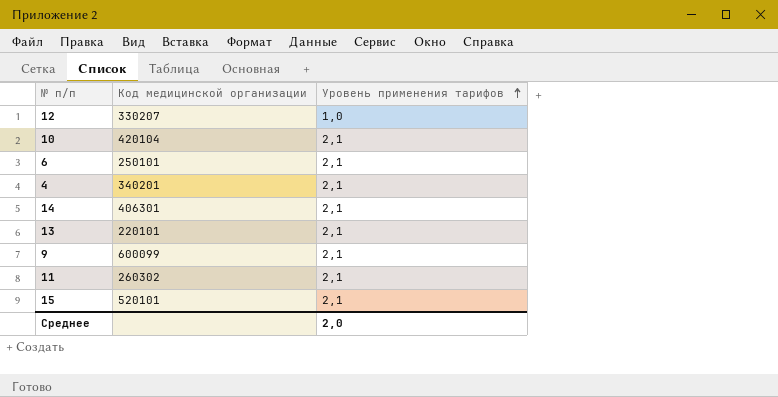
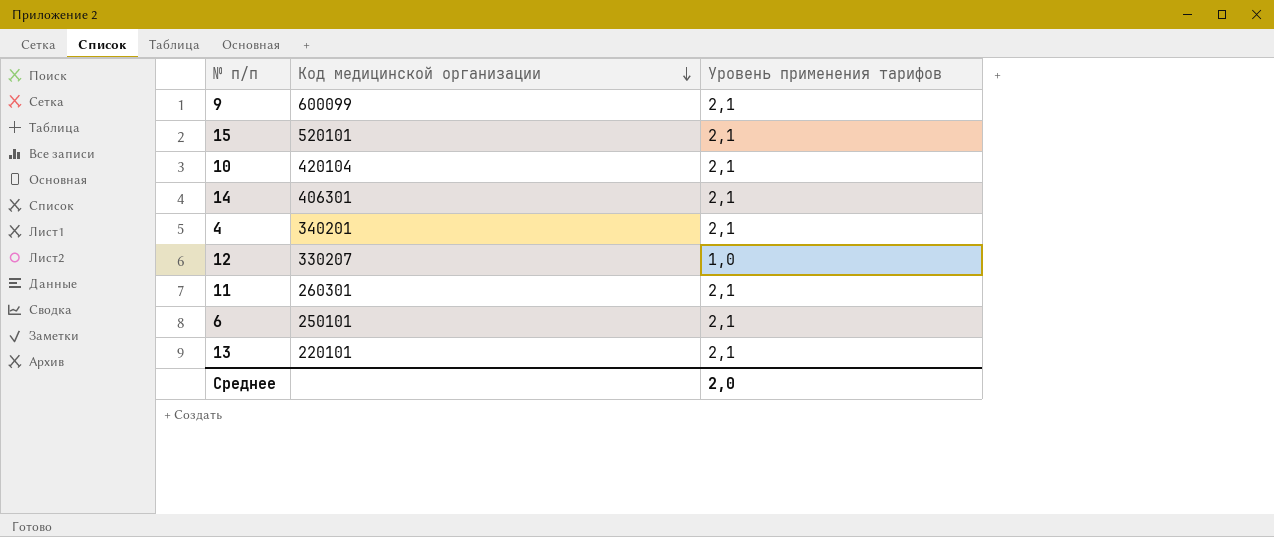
row order: Уровень применения тарифов ascending -> Код медицинской организации descending
11 | Код медицинской организации: 260302 -> 260301

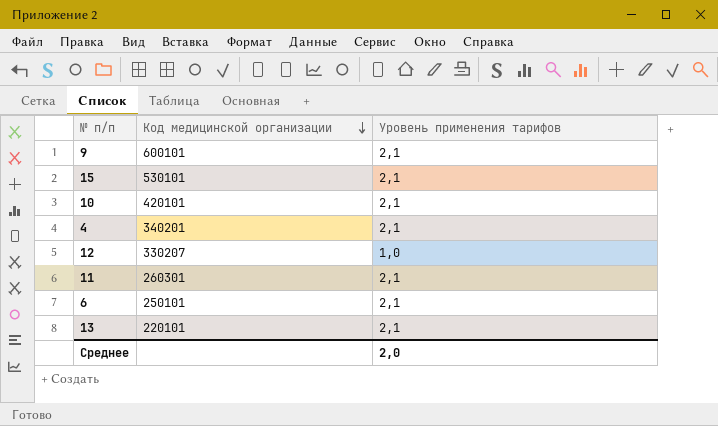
row 14: 406301 | 2,1 -> none
9 | Код медицинской организации: 600099 -> 600101
15 | Код медицинской организации: 520101 -> 530101
10 | Код медицинской организации: 420104 -> 420101

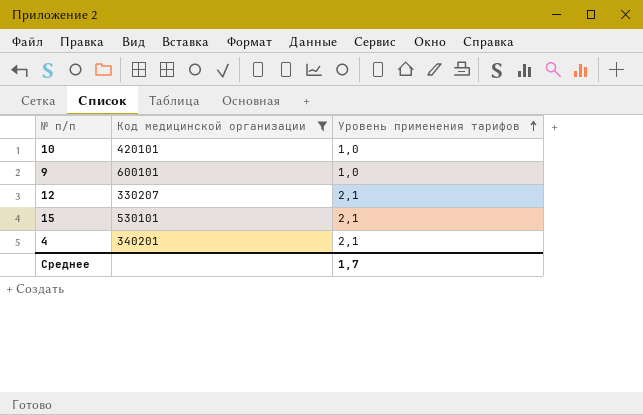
filter: none -> Код медицинской организации >= 330207
row order: Код медицинской организации descending -> Уровень применения тарифов ascending
10 | Уровень применения тарифов: 2,1 -> 1,0
9 | Уровень применения тарифов: 2,1 -> 1,0
12 | Уровень применения тарифов: 1,0 -> 2,1
Среднее | Уровень применения тарифов: 2,0 -> 1,7

